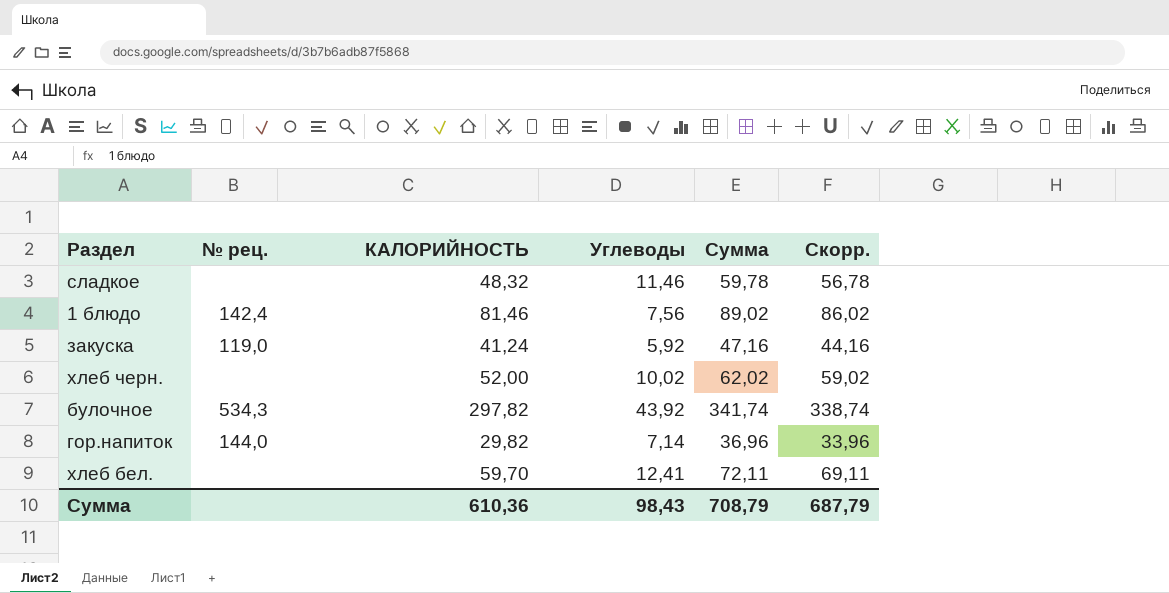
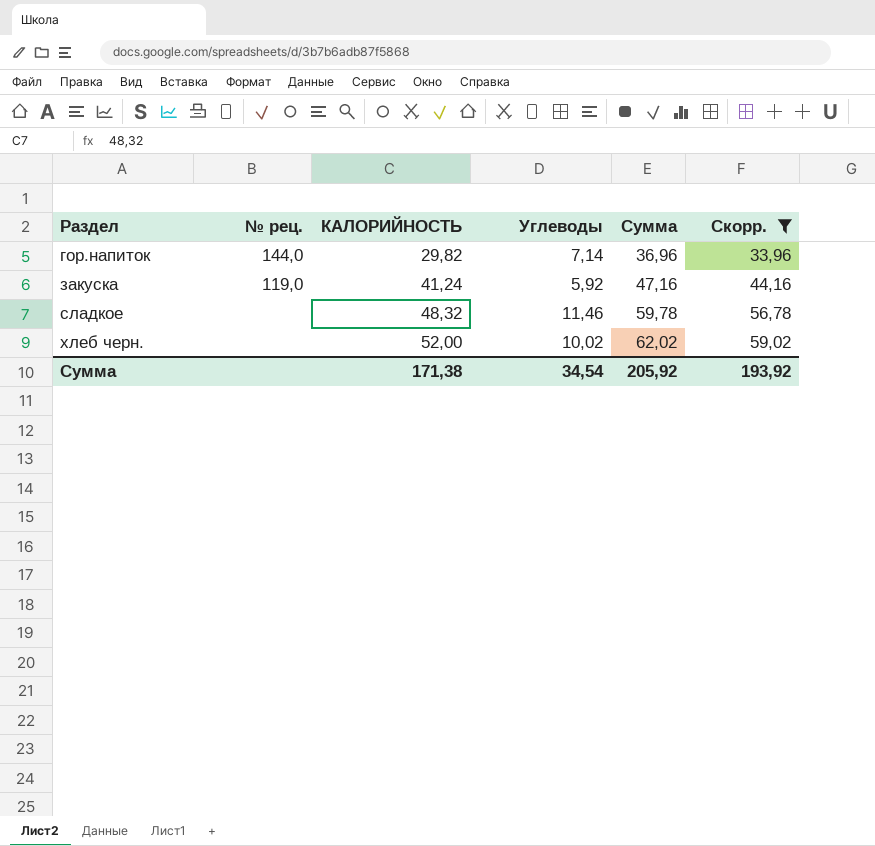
filter: none -> Скорр. <= 59,02
row order: none -> Раздел ascending
Сумма | КАЛОРИЙНОСТЬ: 610,36 -> 171,38
Сумма | Углеводы: 98,43 -> 34,54
Сумма | Сумма: 708,79 -> 205,92
Сумма | Скорр.: 687,79 -> 193,92

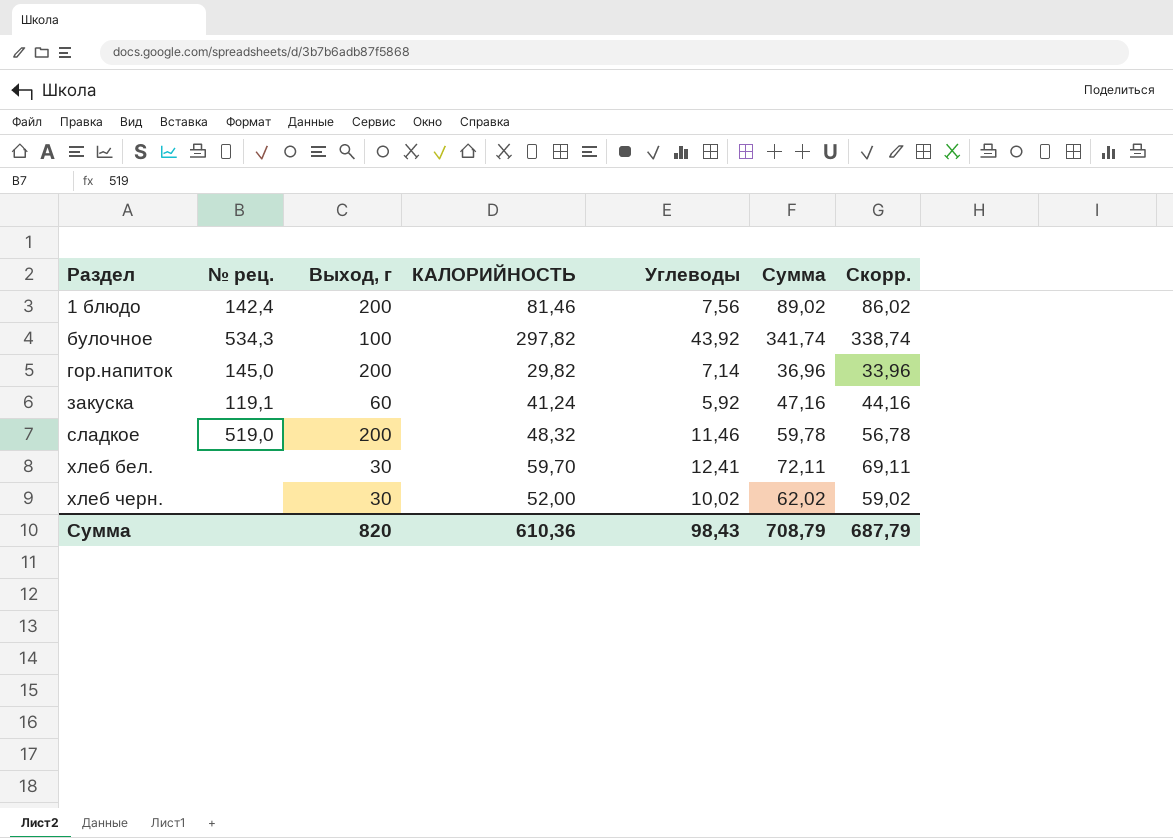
filter: Скорр. <= 59,02 -> none
column Выход, г | position: none -> 3
гор.напиток | № рец.: 144,0 -> 145,0
закуска | № рец.: 119,0 -> 119,1
сладкое | № рец.: none -> 519,0
Сумма | КАЛОРИЙНОСТЬ: 171,38 -> 610,36
Сумма | Углеводы: 34,54 -> 98,43
Сумма | Сумма: 205,92 -> 708,79
Сумма | Скорр.: 193,92 -> 687,79

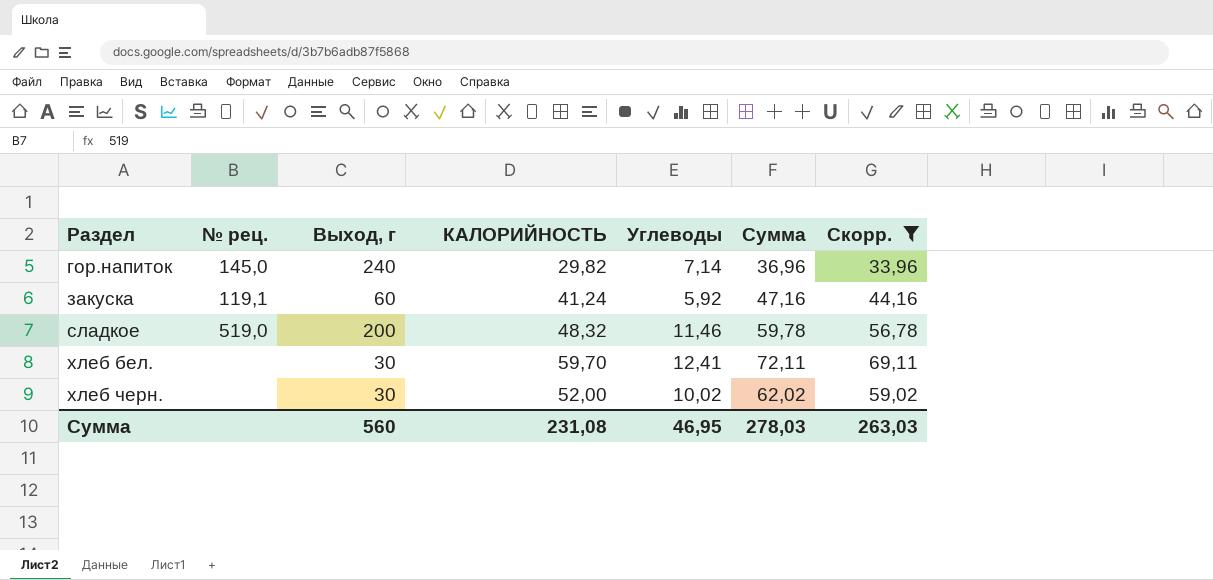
filter: none -> Скорр. <= 69,11
гор.напиток | Выход, г: 200 -> 240
Сумма | Выход, г: 820 -> 560
Сумма | КАЛОРИЙНОСТЬ: 610,36 -> 231,08
Сумма | Углеводы: 98,43 -> 46,95
Сумма | Сумма: 708,79 -> 278,03
Сумма | Скорр.: 687,79 -> 263,03

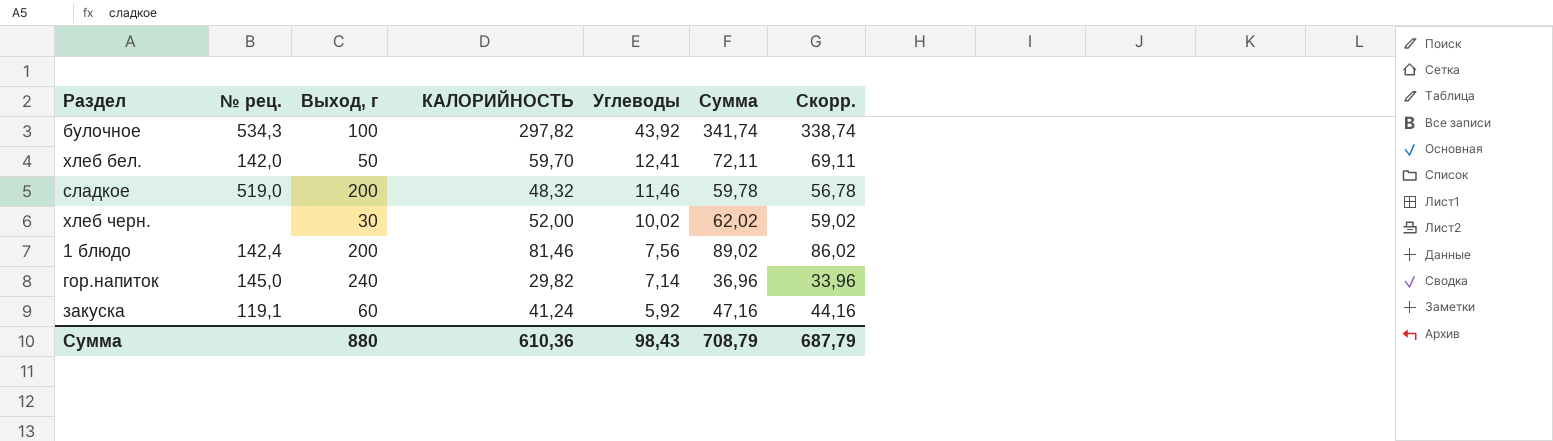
filter: Скорр. <= 69,11 -> none
row order: Раздел ascending -> Углеводы descending
хлеб бел. | № рец.: none -> 142,0
хлеб бел. | Выход, г: 30 -> 50
Сумма | Выход, г: 560 -> 880
Сумма | КАЛОРИЙНОСТЬ: 231,08 -> 610,36
Сумма | Углеводы: 46,95 -> 98,43
Сумма | Сумма: 278,03 -> 708,79
Сумма | Скорр.: 263,03 -> 687,79

